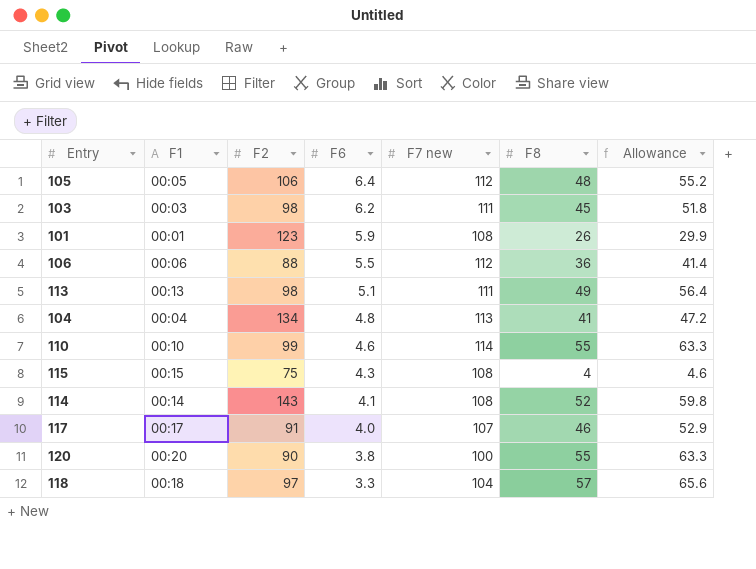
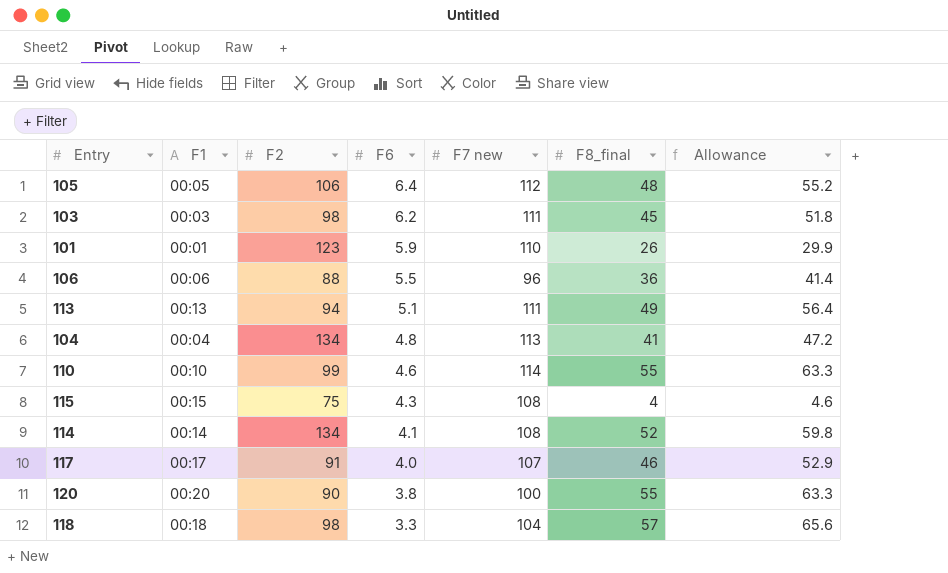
column name: F8 -> F8_final
101 | F7 new: 108 -> 110
106 | F7 new: 112 -> 96
113 | F2: 98 -> 94
114 | F2: 143 -> 134
118 | F2: 97 -> 98

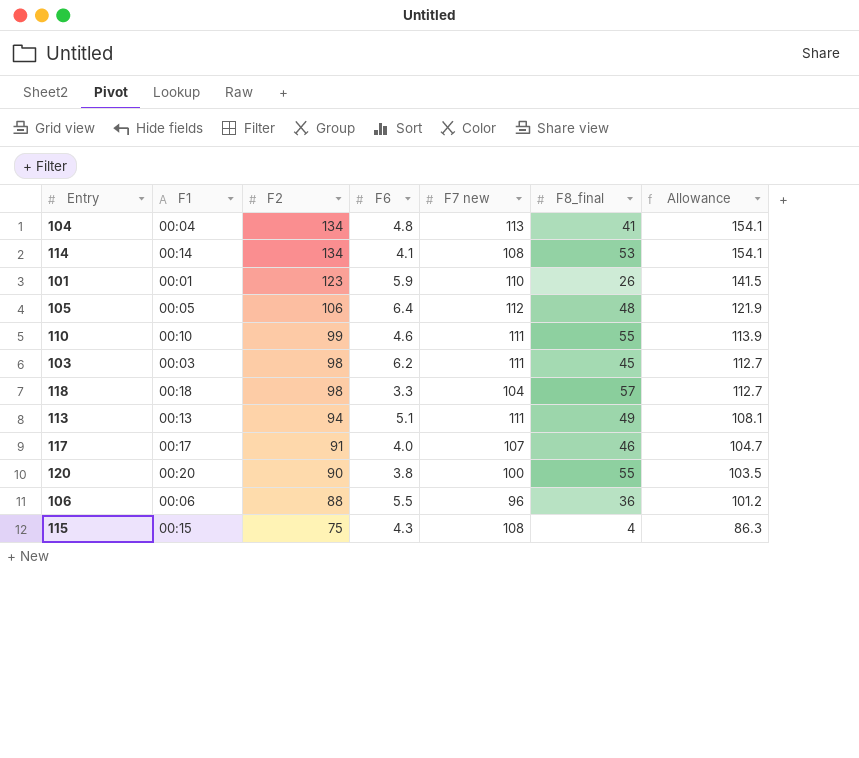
row order: F6 descending -> F2 descending
column Allowance | formula: [F8_final] * 1.15 -> [F2] * 1.15
114 | F8_final: 52 -> 53
110 | F7 new: 114 -> 111

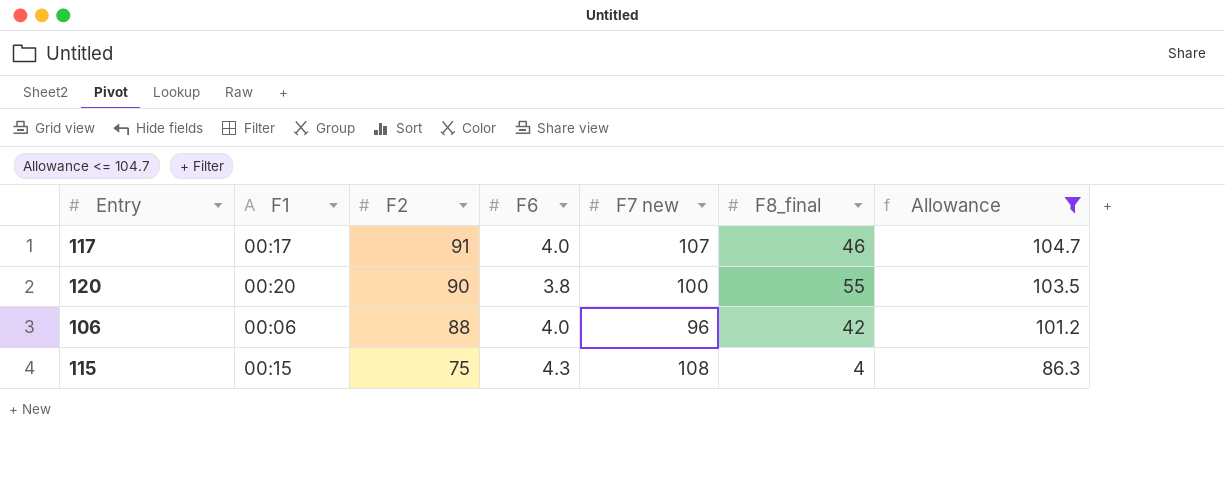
filter: none -> Allowance <= 104.7
106 | F6: 5.5 -> 4.0
106 | F8_final: 36 -> 42

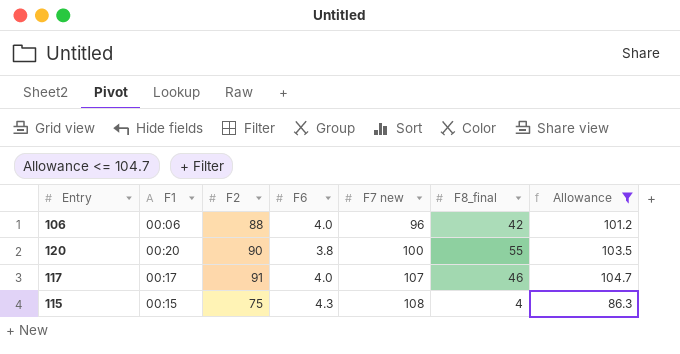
row order: F2 descending -> F7 new ascending

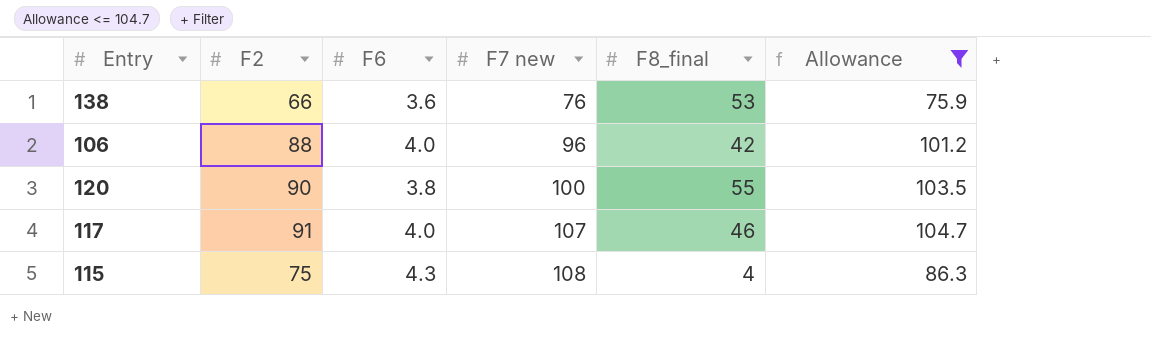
column F1 | position: 2 -> none
row 138: none -> 66 | 3.6 | 76 | 53 | 75.9

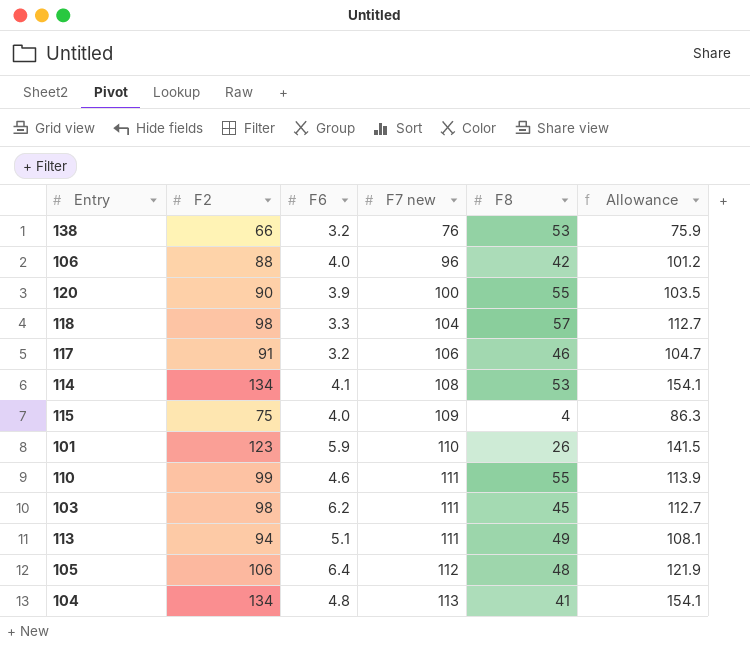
filter: Allowance <= 104.7 -> none
column name: F8_final -> F8
138 | F6: 3.6 -> 3.2
120 | F6: 3.8 -> 3.9
117 | F6: 4.0 -> 3.2
117 | F7 new: 107 -> 106
115 | F6: 4.3 -> 4.0
115 | F7 new: 108 -> 109

